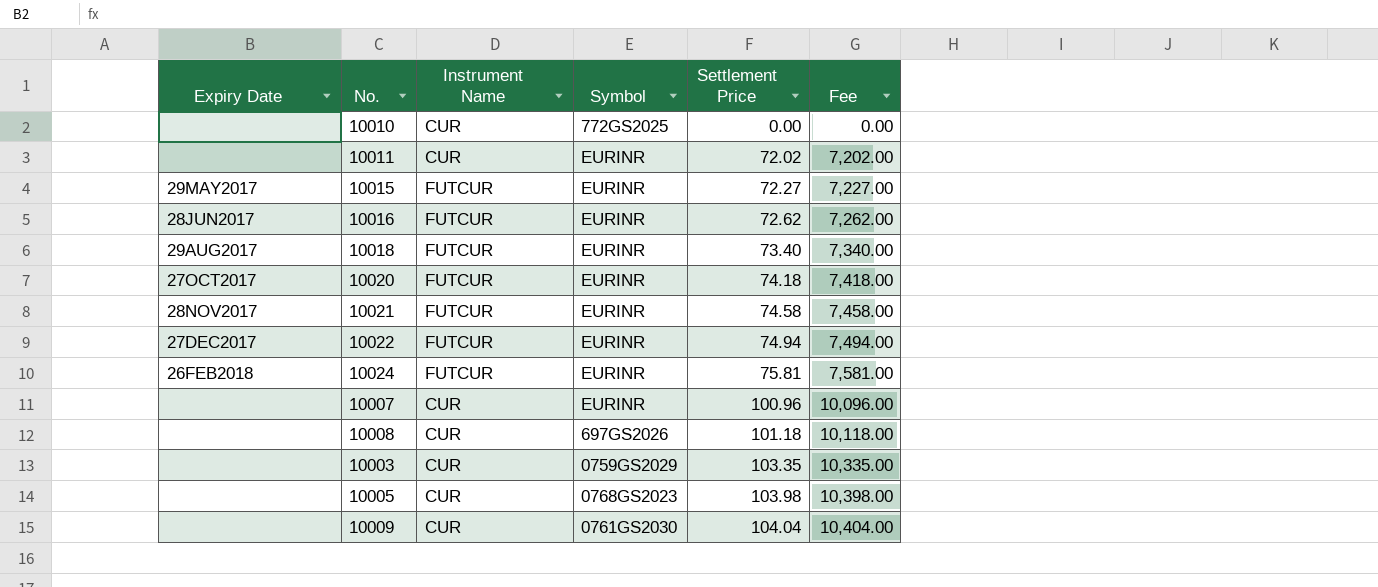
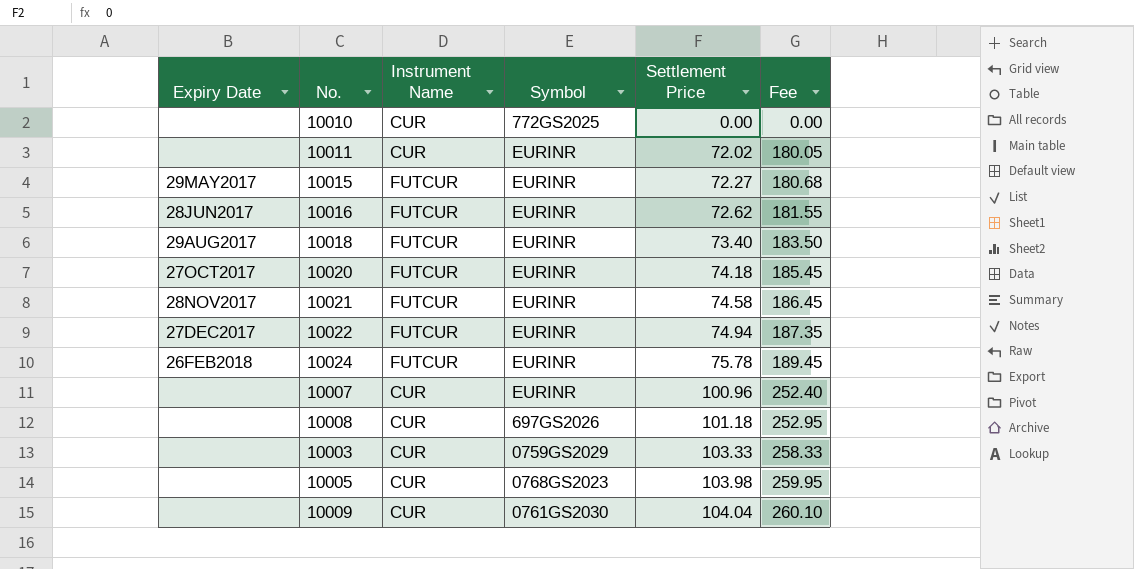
column Fee | formula: [Settlement Price] * 100 -> [Settlement Price] * 2.5
10024 | Settlement Price: 75.81 -> 75.78
10003 | Settlement Price: 103.35 -> 103.33

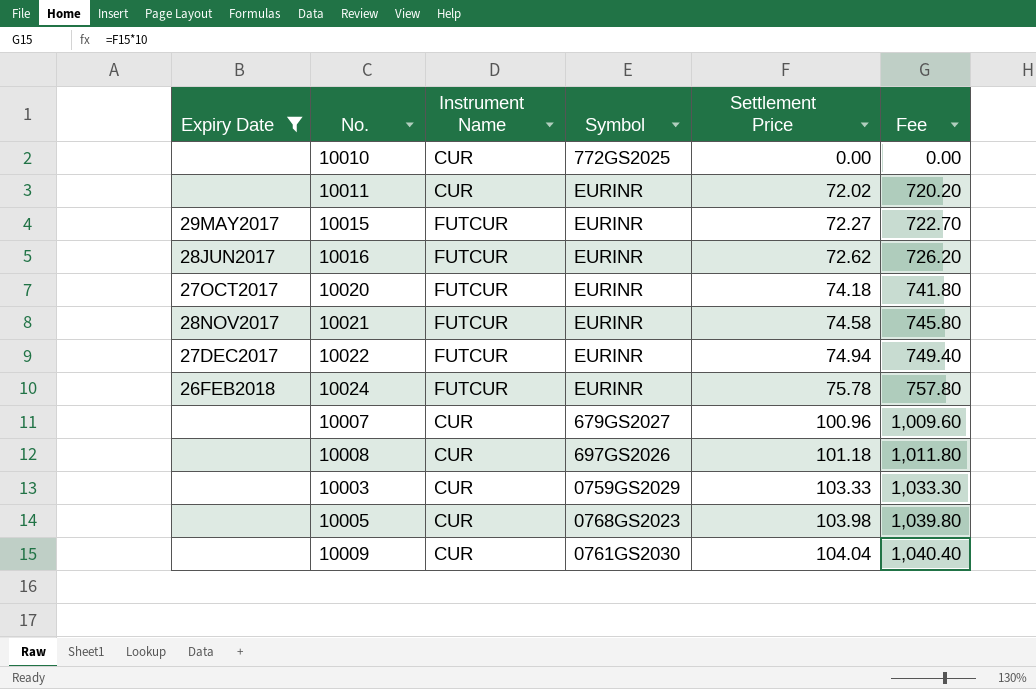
filter: none -> Expiry Date != 29AUG2017
column Fee | formula: [Settlement Price] * 2.5 -> [Settlement Price] * 10
10007 | Symbol: EURINR -> 679GS2027

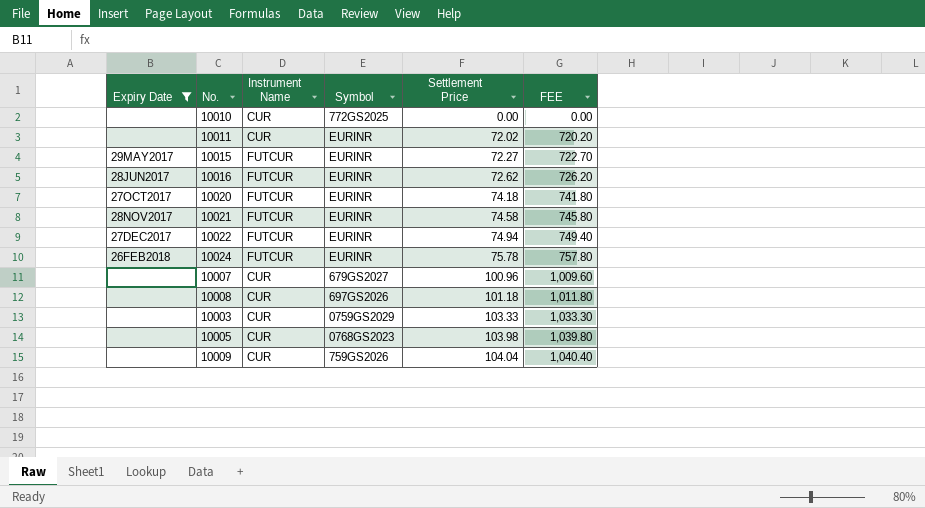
column name: Fee -> FEE
10009 | Symbol: 0761GS2030 -> 759GS2026

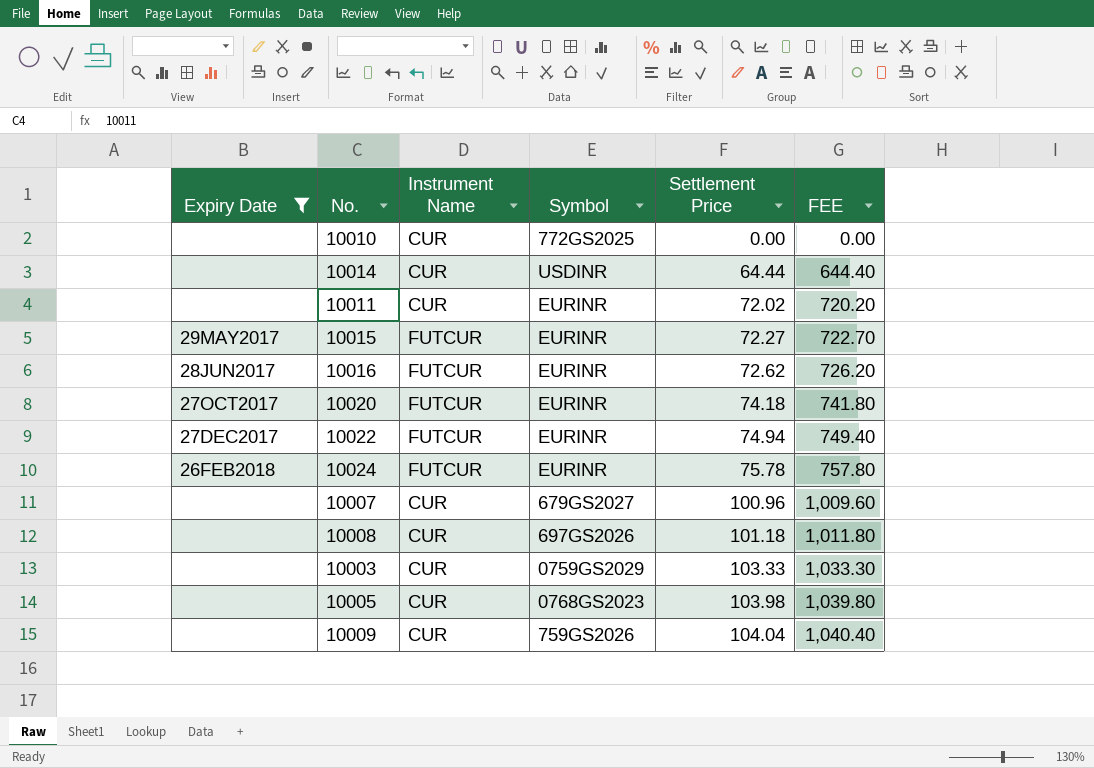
row 10021: 28NOV2017 | FUTCUR | EURINR | 74.58 | 745.80 -> none
row 10014: none -> none | CUR | USDINR | 64.44 | 644.40

